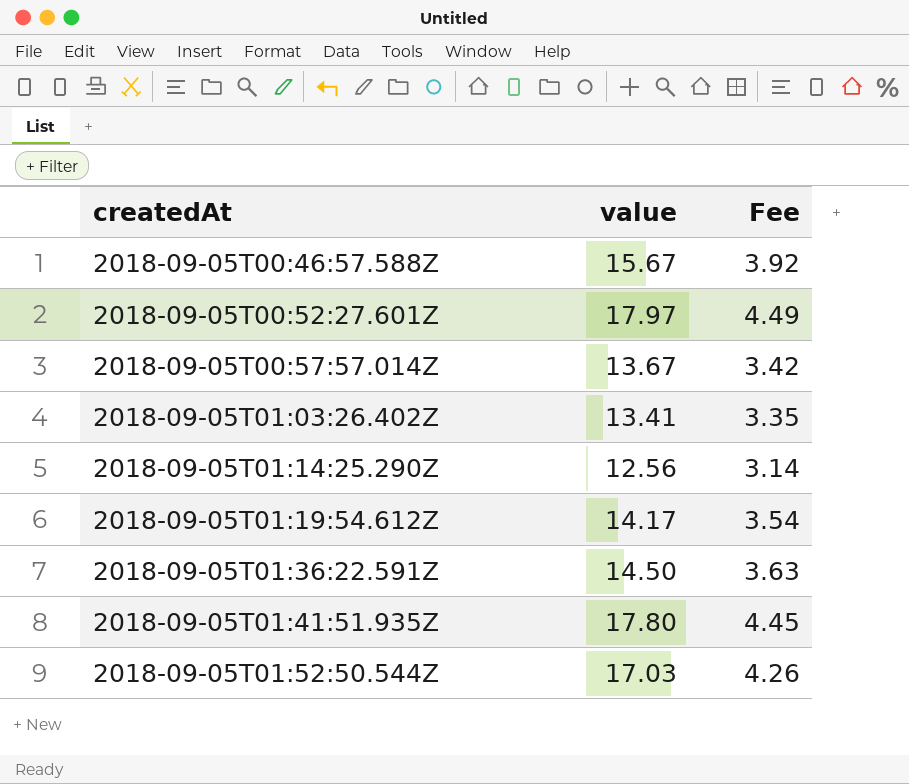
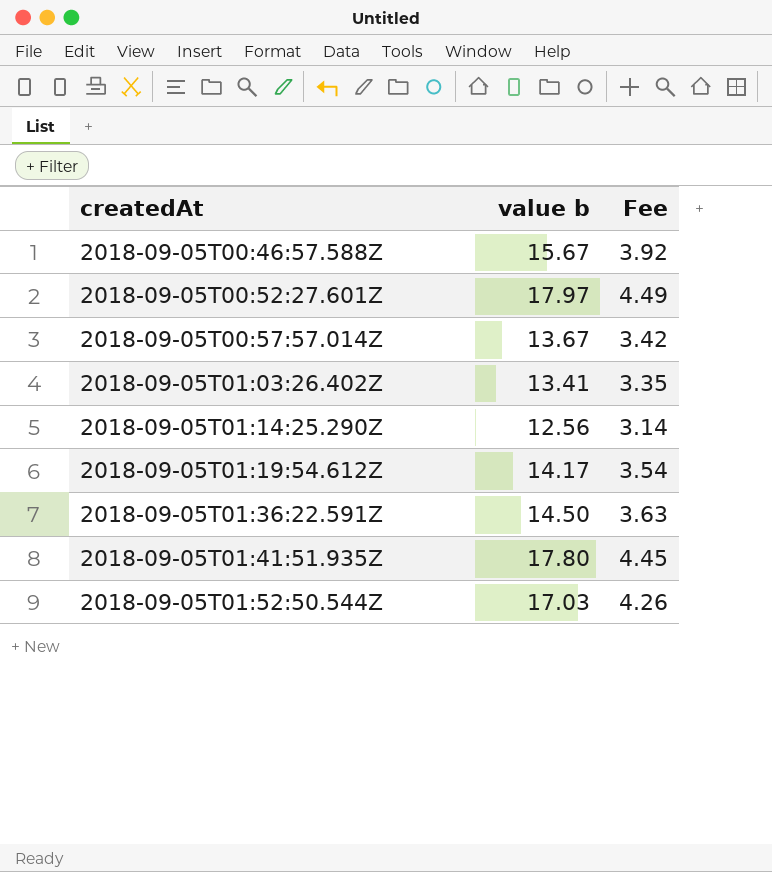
column name: value -> value b

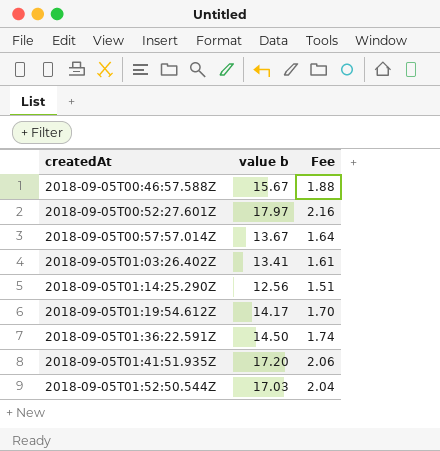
column Fee | formula: [value b] * 0.25 -> [value b] * 0.12
2018-09-05T01:41:51.935Z | value b: 17.80 -> 17.20

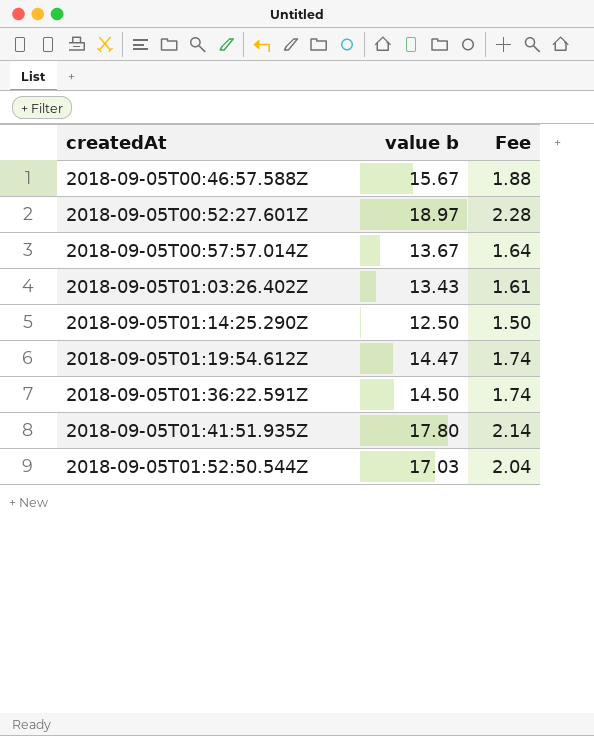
2018-09-05T00:52:27.601Z | value b: 17.97 -> 18.97
2018-09-05T00:52:27.601Z | Fee: 2.16 -> 2.28
2018-09-05T01:03:26.402Z | value b: 13.41 -> 13.43
2018-09-05T01:14:25.290Z | value b: 12.56 -> 12.50
2018-09-05T01:14:25.290Z | Fee: 1.51 -> 1.50
2018-09-05T01:19:54.612Z | value b: 14.17 -> 14.47
2018-09-05T01:19:54.612Z | Fee: 1.70 -> 1.74
2018-09-05T01:41:51.935Z | value b: 17.20 -> 17.80
2018-09-05T01:41:51.935Z | Fee: 2.06 -> 2.14

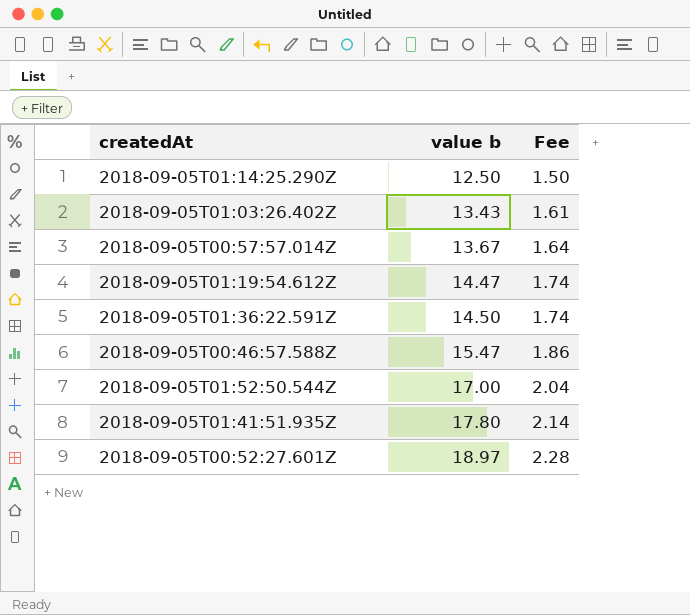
row order: createdAt ascending -> value b ascending
2018-09-05T00:46:57.588Z | value b: 15.67 -> 15.47
2018-09-05T00:46:57.588Z | Fee: 1.88 -> 1.86
2018-09-05T01:52:50.544Z | value b: 17.03 -> 17.00

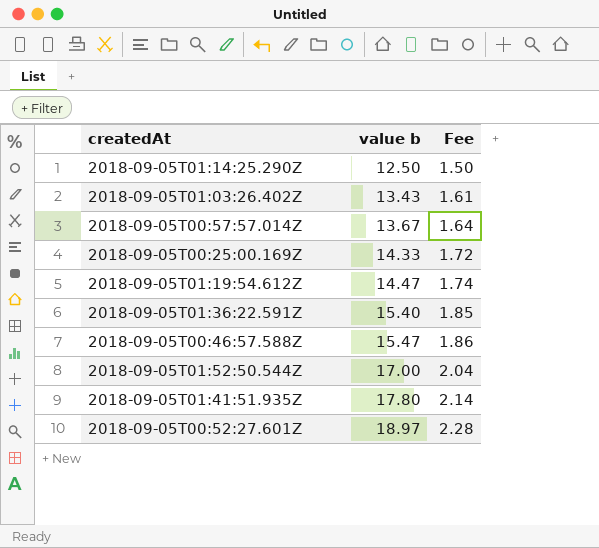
row 2018-09-05T00:25:00.169Z: none -> 14.33 | 1.72
2018-09-05T01:36:22.591Z | value b: 14.50 -> 15.40
2018-09-05T01:36:22.591Z | Fee: 1.74 -> 1.85

